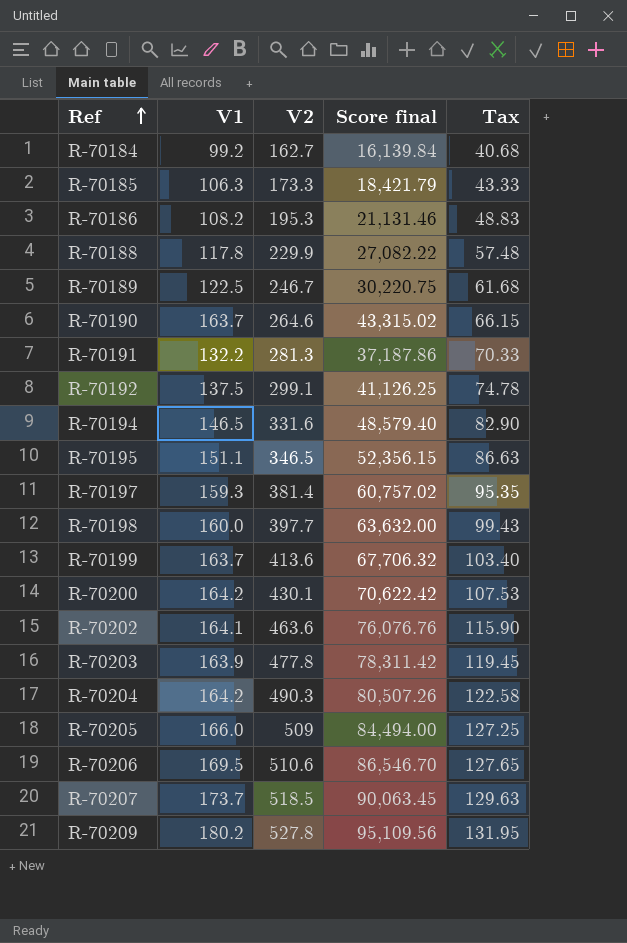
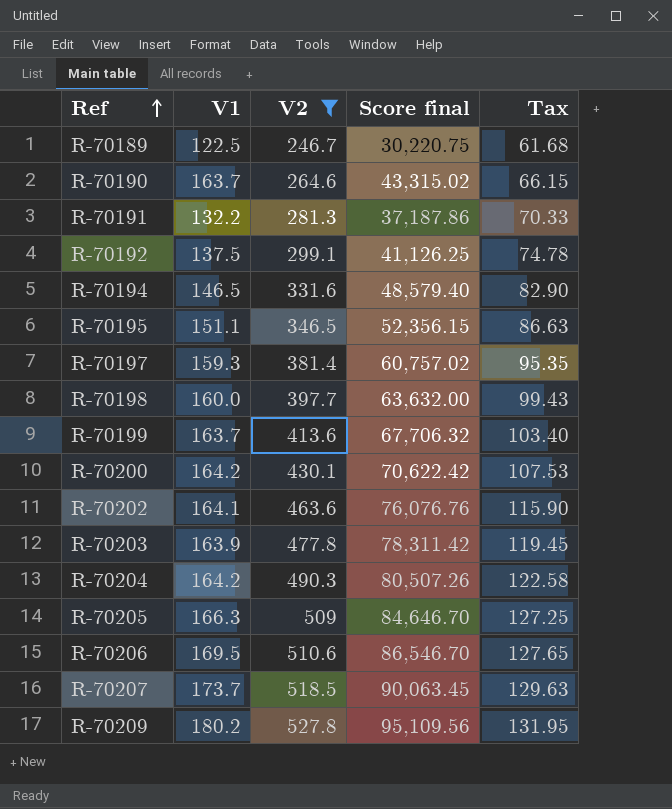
filter: none -> V2 >= 246.7
R-70205 | V1: 166.0 -> 166.3
R-70205 | Score final: 84,494.00 -> 84,646.70

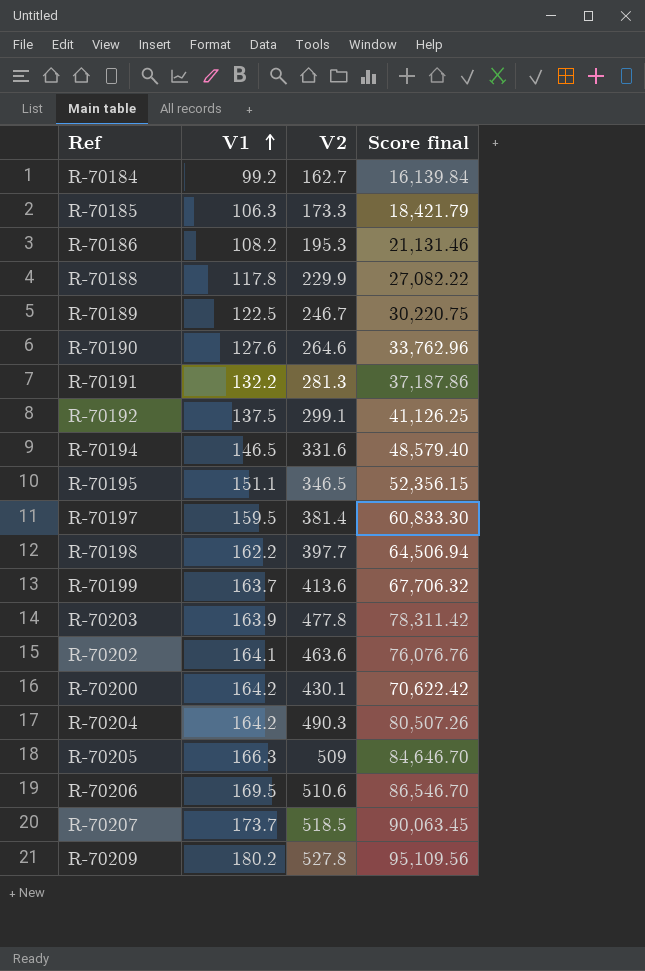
filter: V2 >= 246.7 -> none
row order: Ref ascending -> V1 ascending
column Tax | formula: [V2] * 0.25 -> none
R-70190 | V1: 163.7 -> 127.6
R-70190 | Score final: 43,315.02 -> 33,762.96
R-70197 | V1: 159.3 -> 159.5
R-70197 | Score final: 60,757.02 -> 60,833.30
R-70198 | V1: 160.0 -> 162.2
R-70198 | Score final: 63,632.00 -> 64,506.94

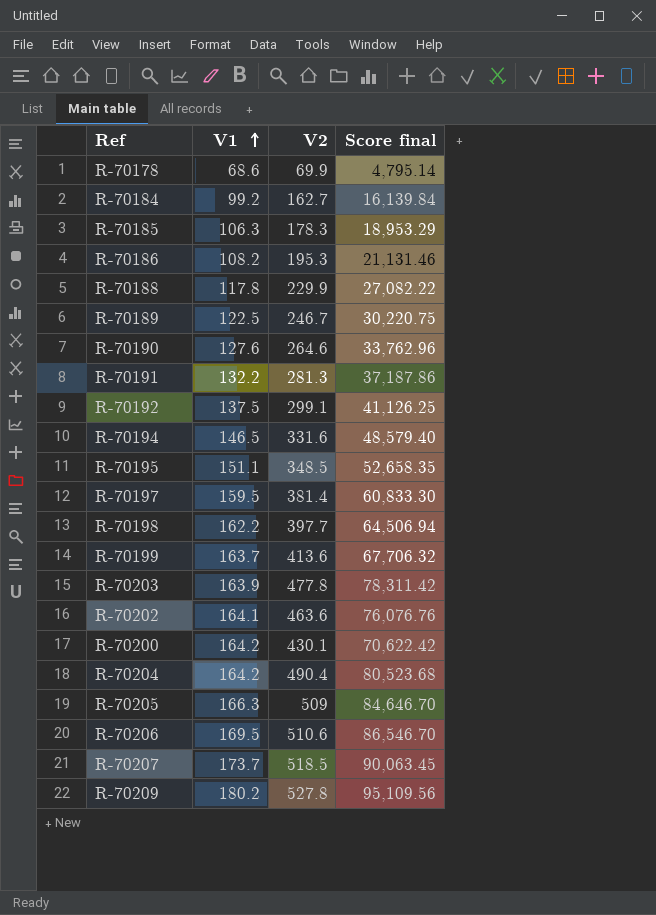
row R-70178: none -> 68.6 | 69.9 | 4,795.14
R-70185 | V2: 173.3 -> 178.3
R-70185 | Score final: 18,421.79 -> 18,953.29
R-70195 | V2: 346.5 -> 348.5
R-70195 | Score final: 52,356.15 -> 52,658.35
R-70204 | V2: 490.3 -> 490.4
R-70204 | Score final: 80,507.26 -> 80,523.68

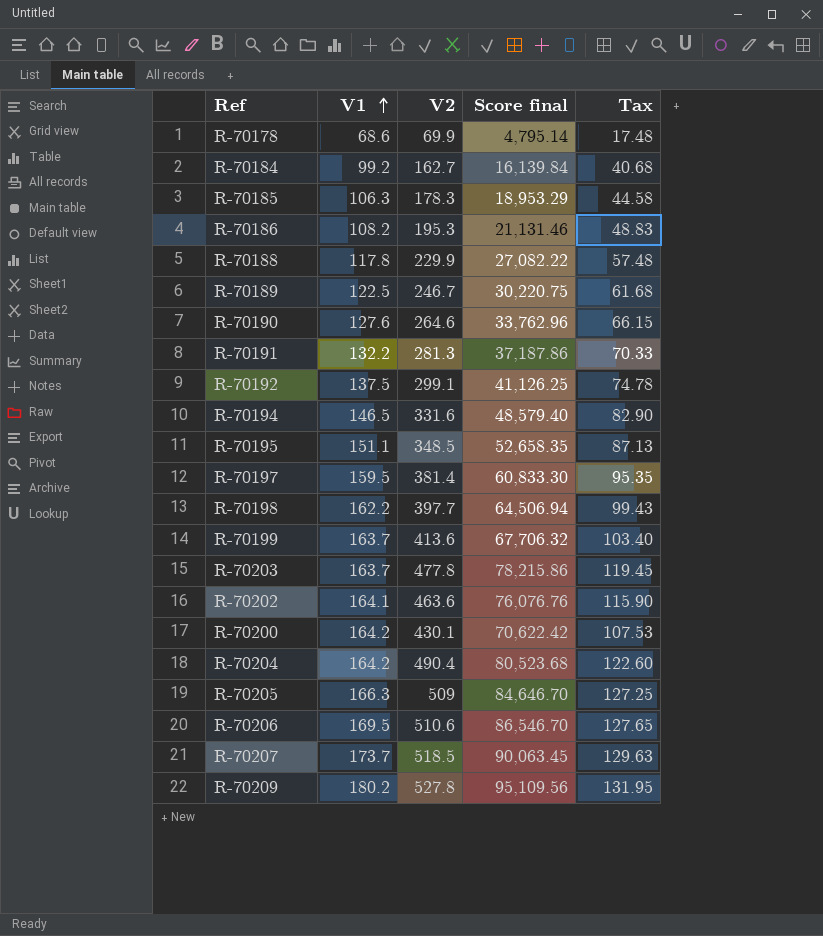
column Tax | formula: none -> [V2] * 0.25
R-70203 | V1: 163.9 -> 163.7
R-70203 | Score final: 78,311.42 -> 78,215.86

